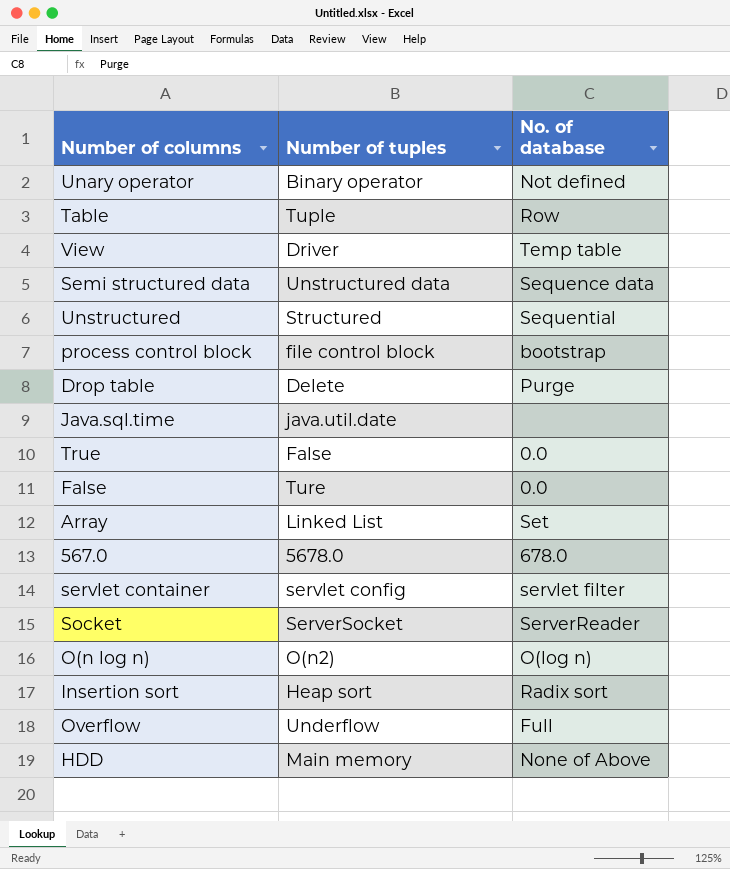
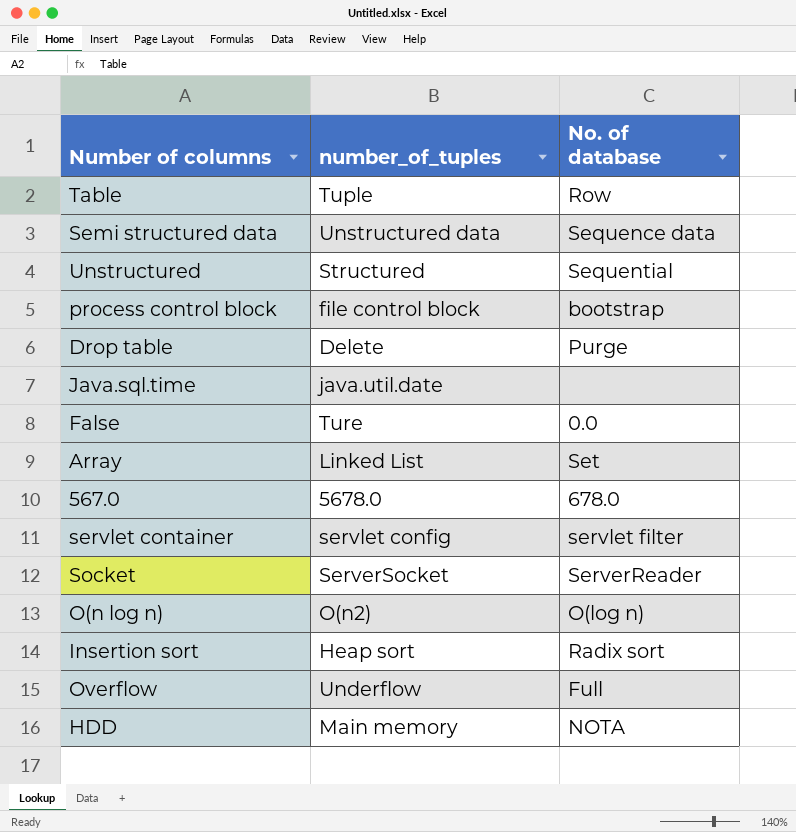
column name: Number of tuples -> number_of_tuples
row Unary operator: Binary operator | Not defined -> none
row View: Driver | Temp table -> none
row True: False | 0.0 -> none
HDD | No. of database: None of Above -> NOTA

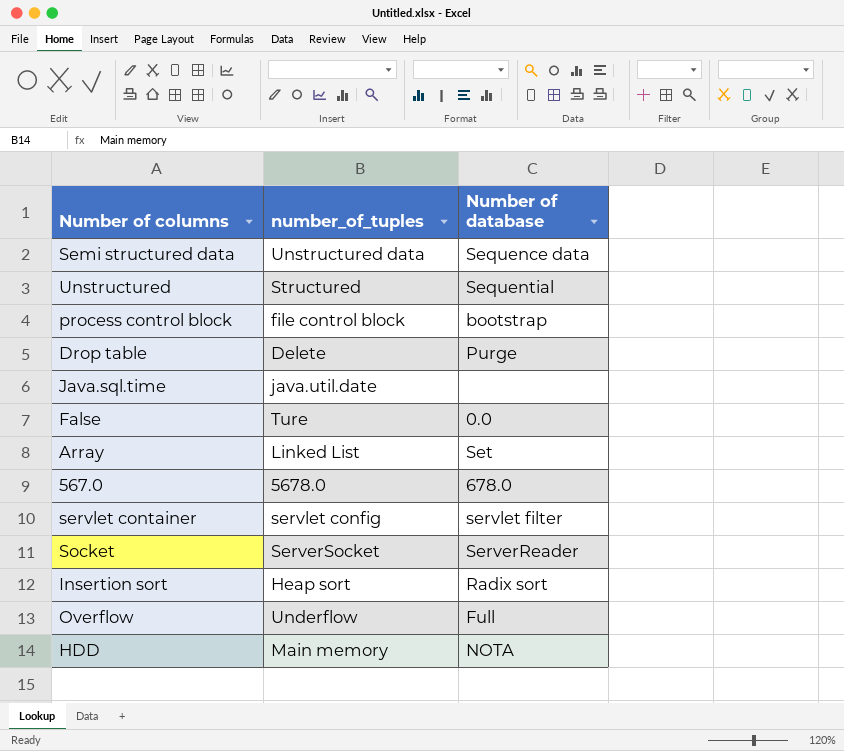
column name: No. of database -> Number of database
row Table: Tuple | Row -> none
row O(n log n): O(n2) | O(log n) -> none

